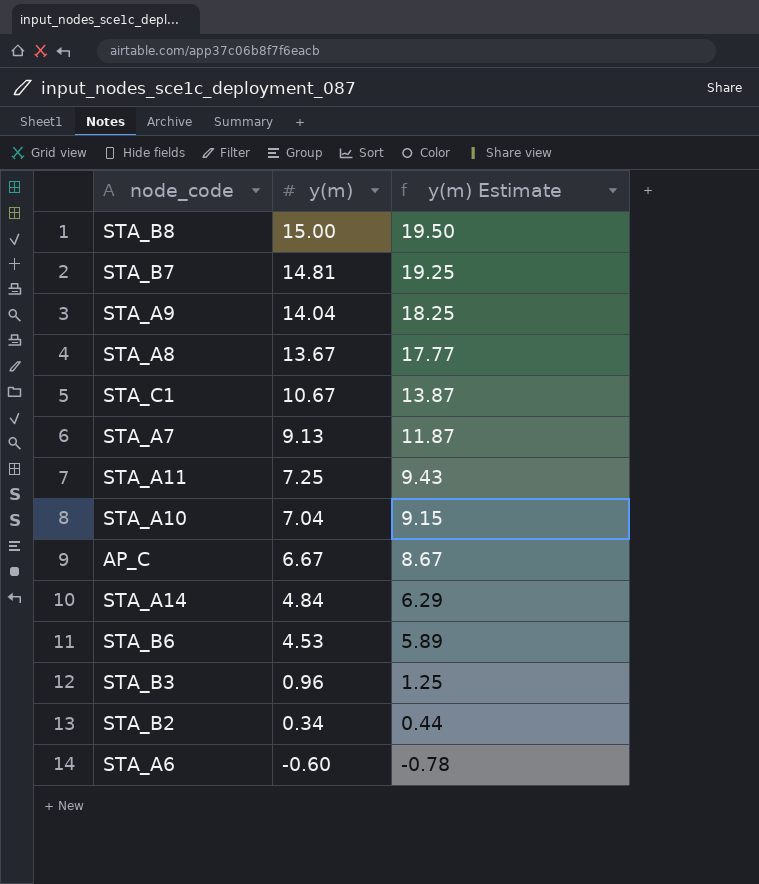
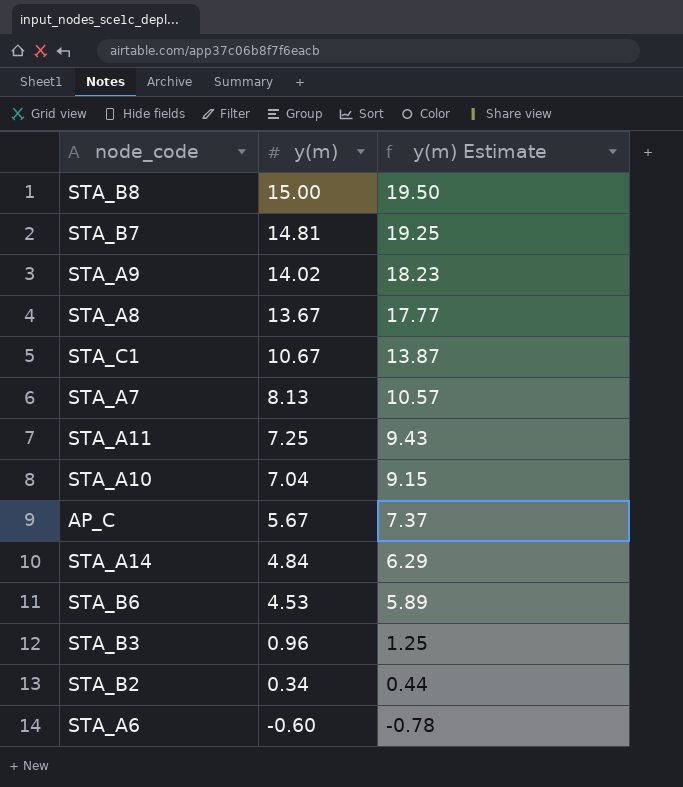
STA_A9 | y(m): 14.04 -> 14.02
STA_A9 | y(m) Estimate: 18.25 -> 18.23
STA_A7 | y(m): 9.13 -> 8.13
STA_A7 | y(m) Estimate: 11.87 -> 10.57
AP_C | y(m): 6.67 -> 5.67
AP_C | y(m) Estimate: 8.67 -> 7.37

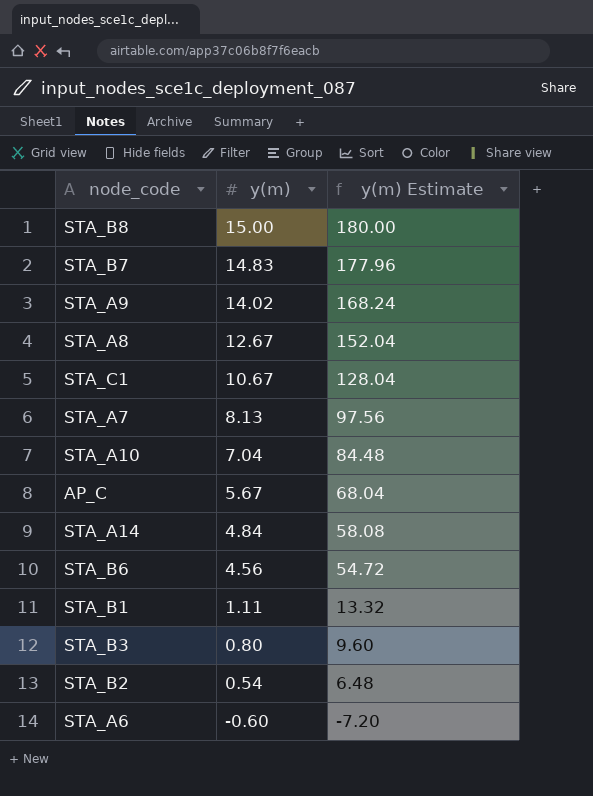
column y(m) Estimate | formula: [y(m)] * 1.3 -> [y(m)] * 12
row STA_A11: 7.25 | 9.43 -> none
STA_B7 | y(m): 14.81 -> 14.83
STA_A8 | y(m): 13.67 -> 12.67
STA_B6 | y(m): 4.53 -> 4.56
row STA_B1: none -> 1.11 | 13.32
STA_B3 | y(m): 0.96 -> 0.80
STA_B2 | y(m): 0.34 -> 0.54

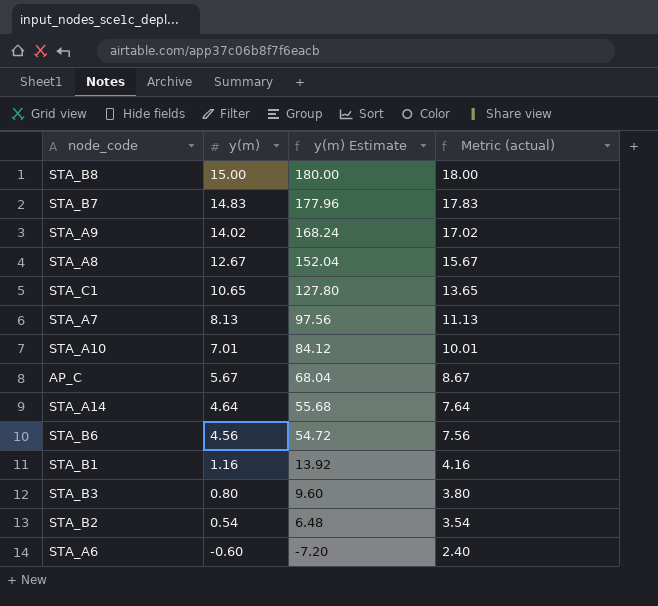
column Metric (actual) | formula: none -> [y(m)] + 3
STA_C1 | y(m): 10.67 -> 10.65
STA_C1 | y(m) Estimate: 128.04 -> 127.80
STA_A10 | y(m): 7.04 -> 7.01
STA_A10 | y(m) Estimate: 84.48 -> 84.12
STA_A14 | y(m): 4.84 -> 4.64
STA_A14 | y(m) Estimate: 58.08 -> 55.68
STA_B1 | y(m): 1.11 -> 1.16
STA_B1 | y(m) Estimate: 13.32 -> 13.92

